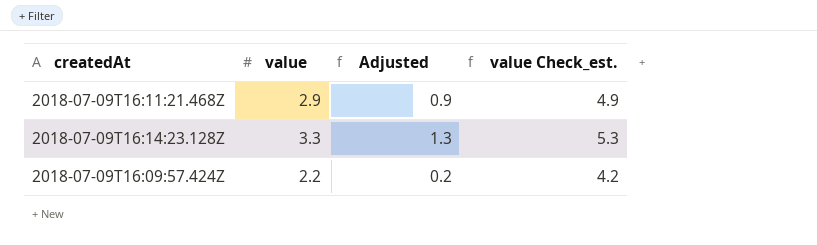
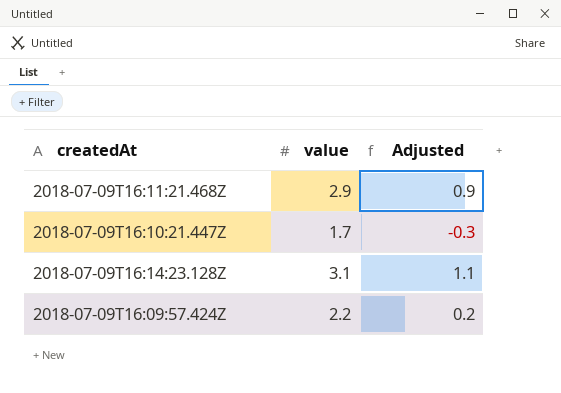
column value Check_est. | formula: [value] + 2 -> none
row 2018-07-09T16:10:21.447Z: none -> 1.7 | -0.3
2018-07-09T16:14:23.128Z | value: 3.3 -> 3.1
2018-07-09T16:14:23.128Z | Adjusted: 1.3 -> 1.1

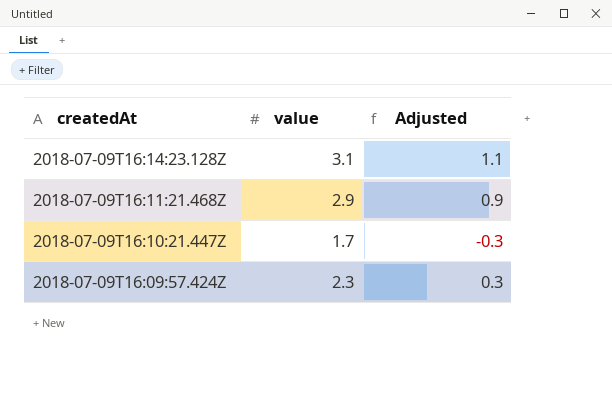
row order: none -> createdAt descending
2018-07-09T16:09:57.424Z | value: 2.2 -> 2.3
2018-07-09T16:09:57.424Z | Adjusted: 0.2 -> 0.3

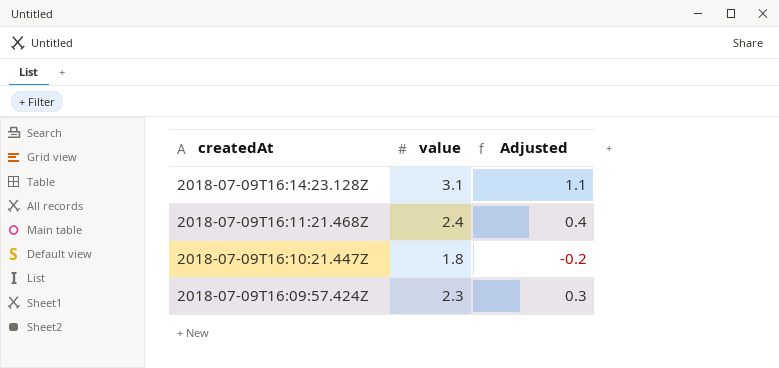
2018-07-09T16:11:21.468Z | value: 2.9 -> 2.4
2018-07-09T16:11:21.468Z | Adjusted: 0.9 -> 0.4
2018-07-09T16:10:21.447Z | value: 1.7 -> 1.8
2018-07-09T16:10:21.447Z | Adjusted: -0.3 -> -0.2

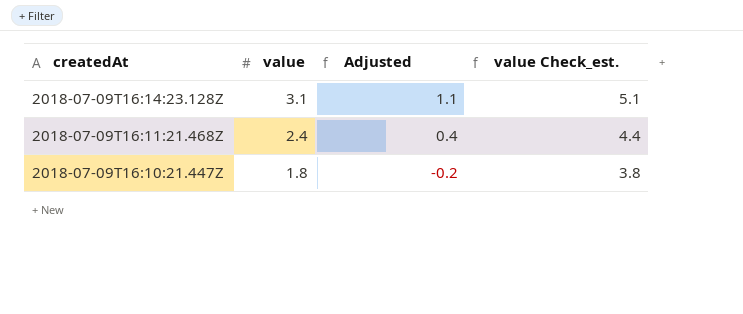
column value Check_est. | formula: none -> [value] + 2
row 2018-07-09T16:09:57.424Z: 2.3 | 0.3 -> none

